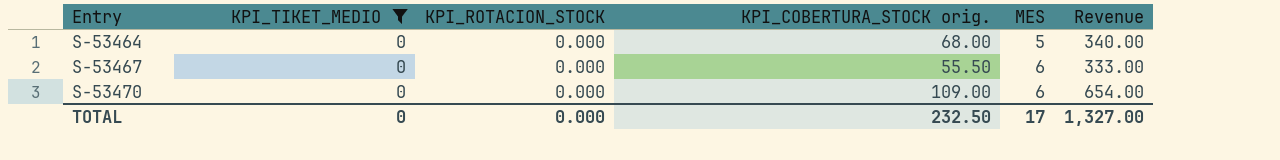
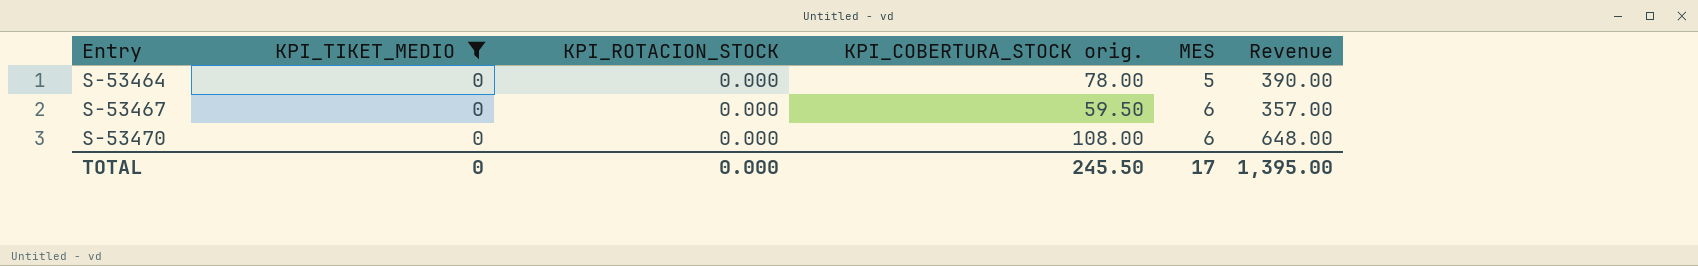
S-53464 | KPI_COBERTURA_STOCK orig.: 68.00 -> 78.00
S-53464 | Revenue: 340.00 -> 390.00
S-53467 | KPI_COBERTURA_STOCK orig.: 55.50 -> 59.50
S-53467 | Revenue: 333.00 -> 357.00
S-53470 | KPI_COBERTURA_STOCK orig.: 109.00 -> 108.00
S-53470 | Revenue: 654.00 -> 648.00
TOTAL | KPI_COBERTURA_STOCK orig.: 232.50 -> 245.50
TOTAL | Revenue: 1,327.00 -> 1,395.00

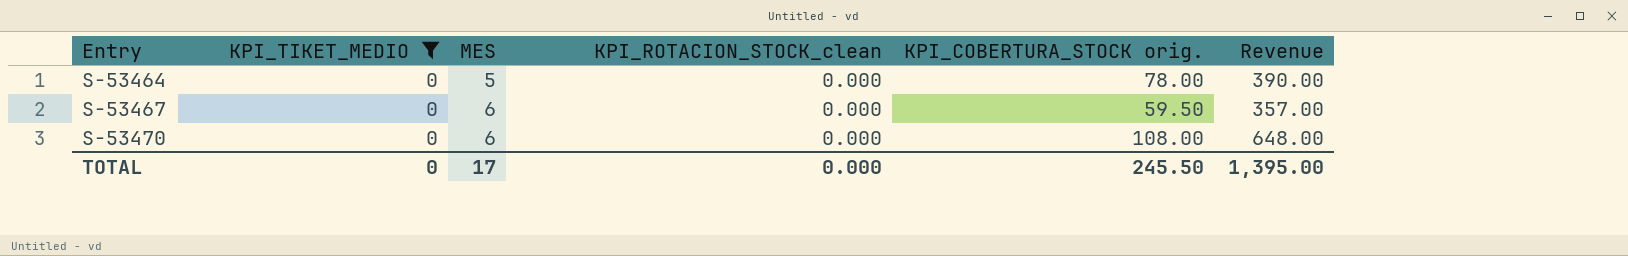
column MES | position: 5 -> 3
column name: KPI_ROTACION_STOCK -> KPI_ROTACION_STOCK_clean

